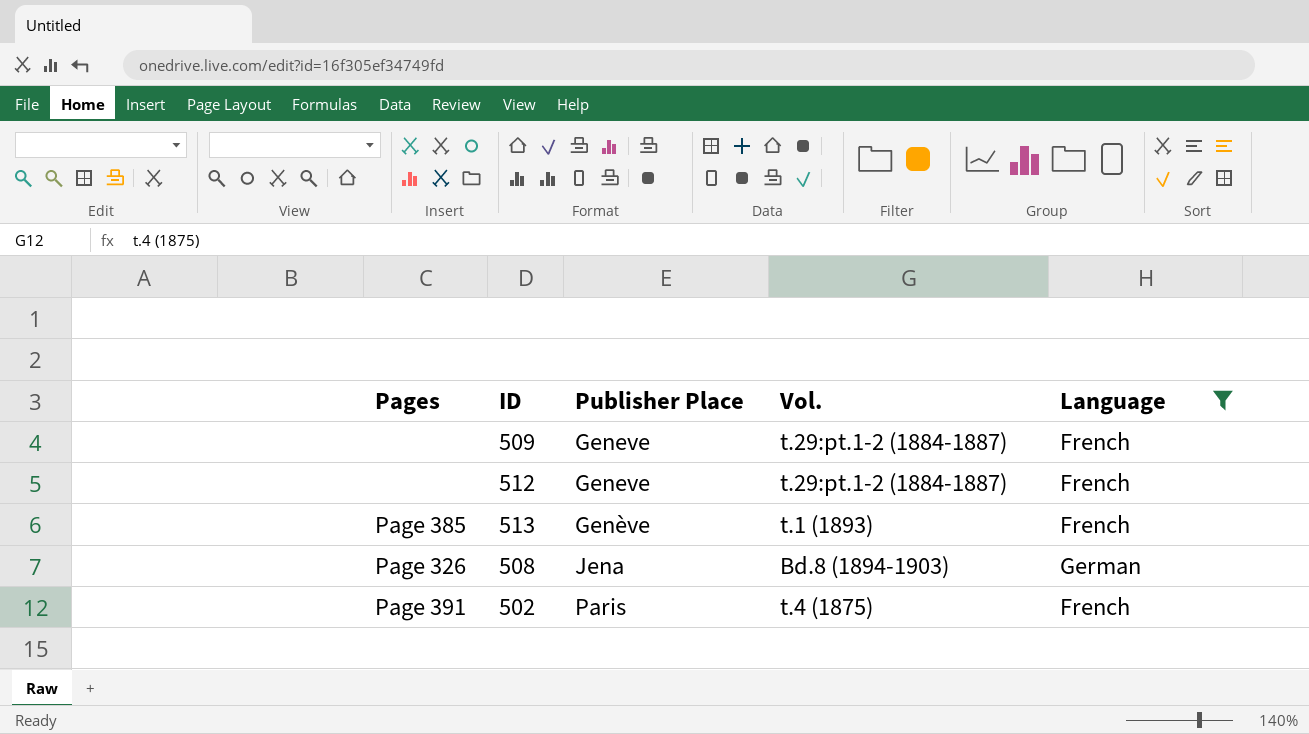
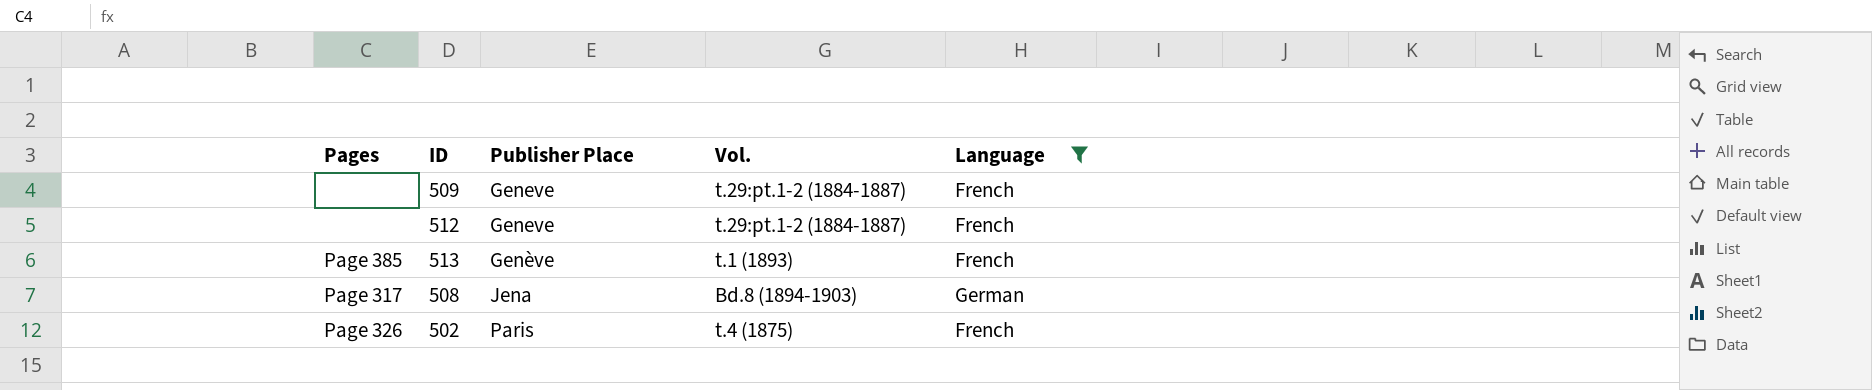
508 | Pages: Page 326 -> Page 317
502 | Pages: Page 391 -> Page 326

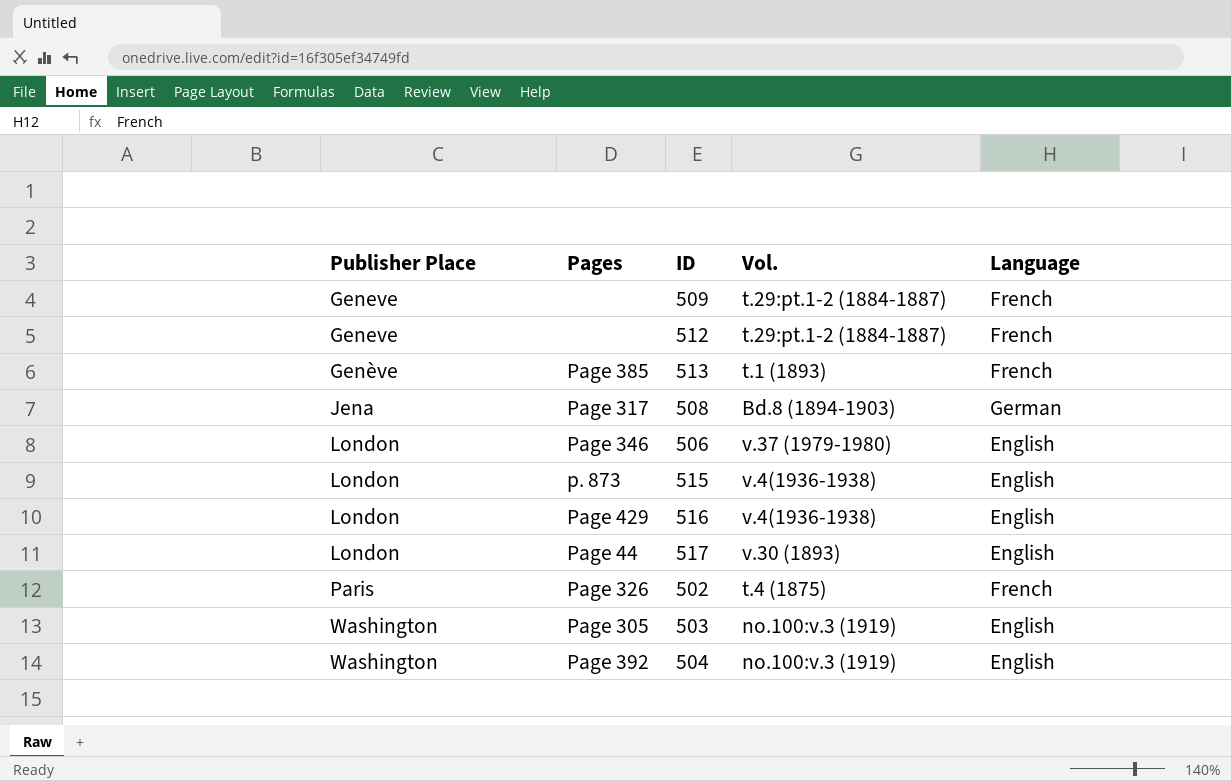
filter: Language != English -> none
column Publisher Place | position: 3 -> 1

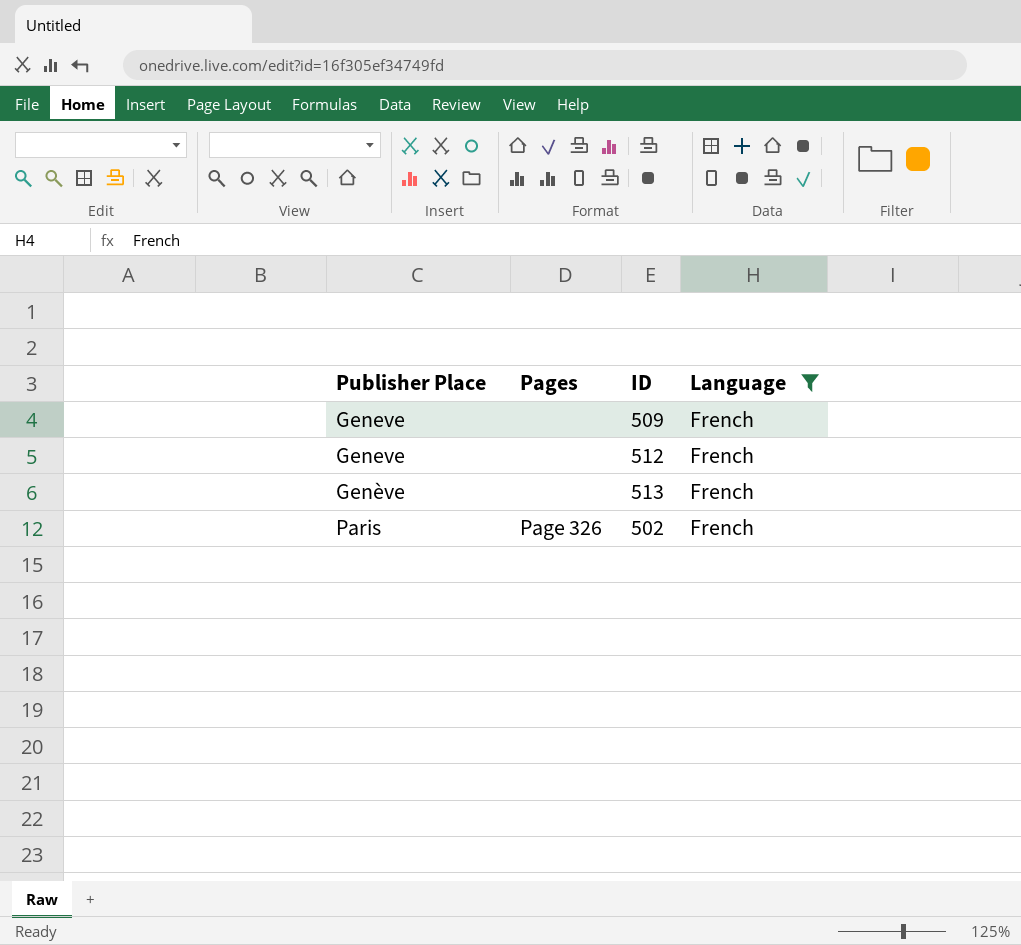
filter: none -> Language = French
column Vol. | position: 4 -> none
513 | Pages: Page 385 -> none

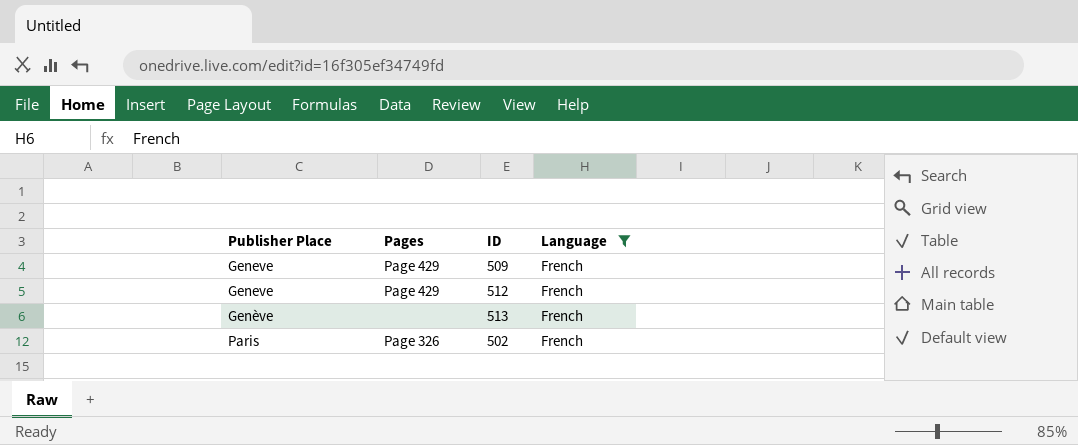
509 | Pages: none -> Page 429
512 | Pages: none -> Page 429

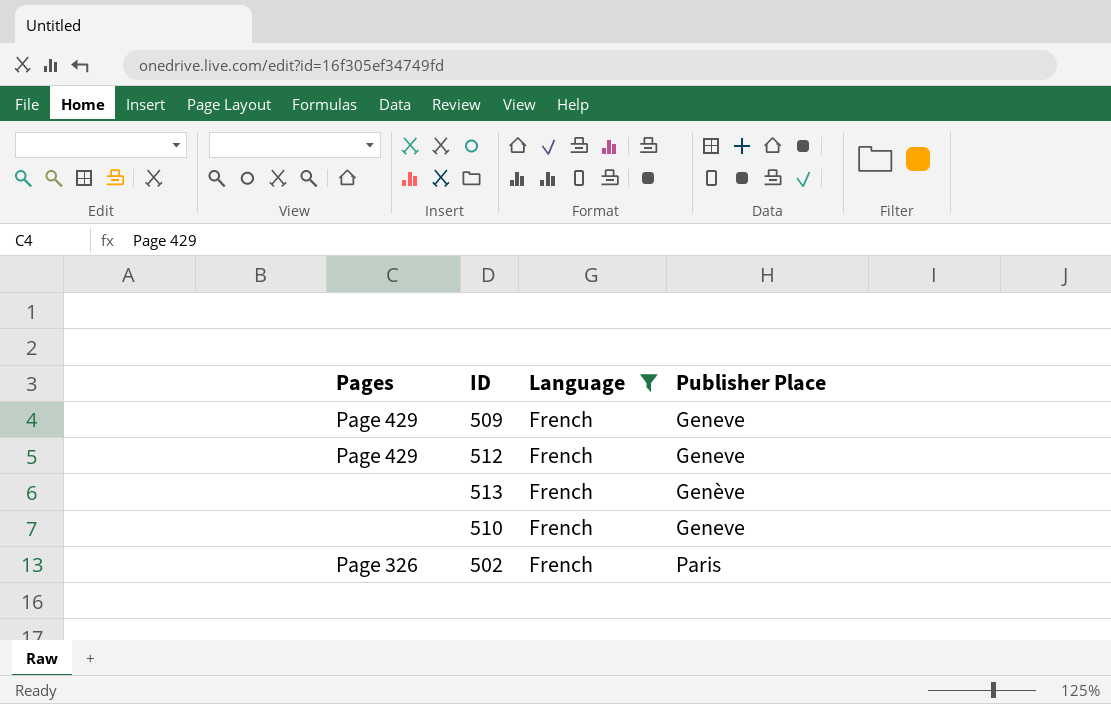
column Publisher Place | position: 1 -> 4
row 510: none -> none | French | Geneve

